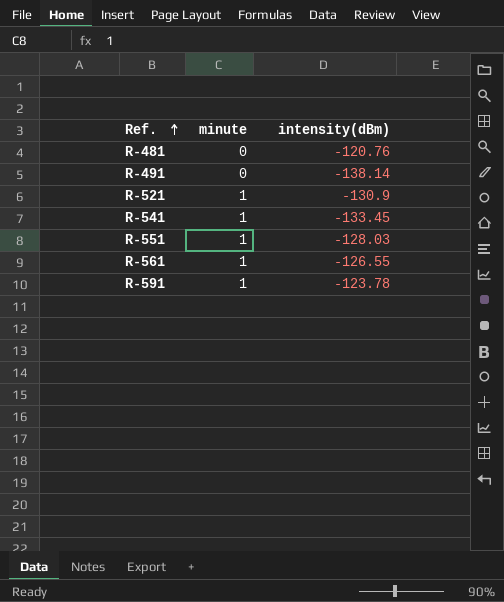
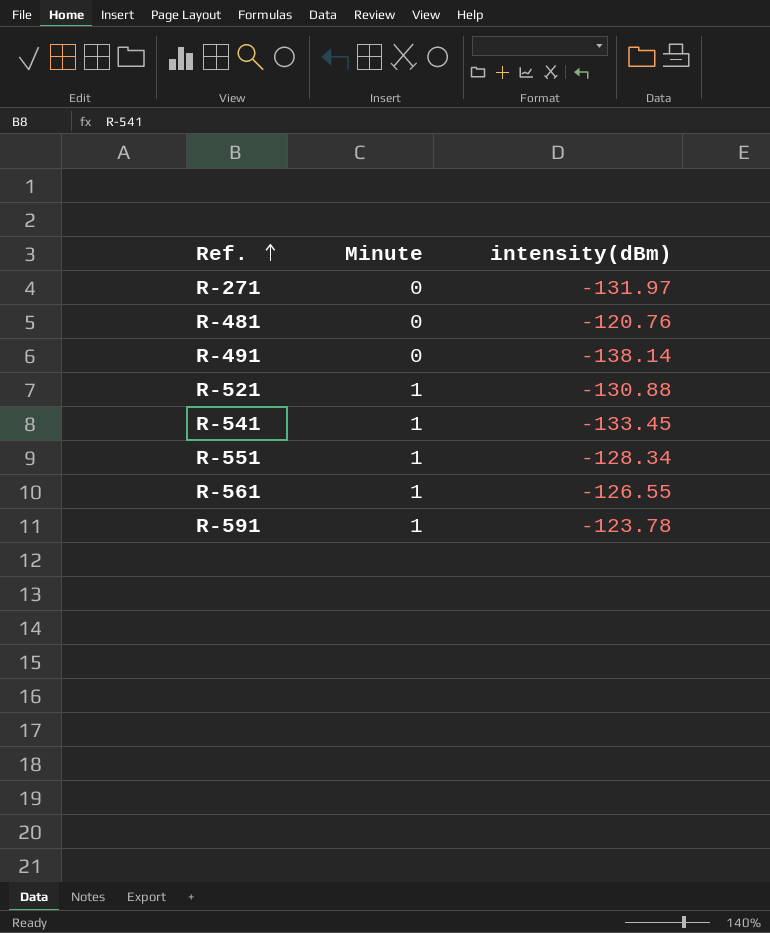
column name: minute -> Minute
row R-271: none -> 0 | -131.97
R-521 | intensity(dBm): -130.9 -> -130.88
R-551 | intensity(dBm): -128.03 -> -128.34

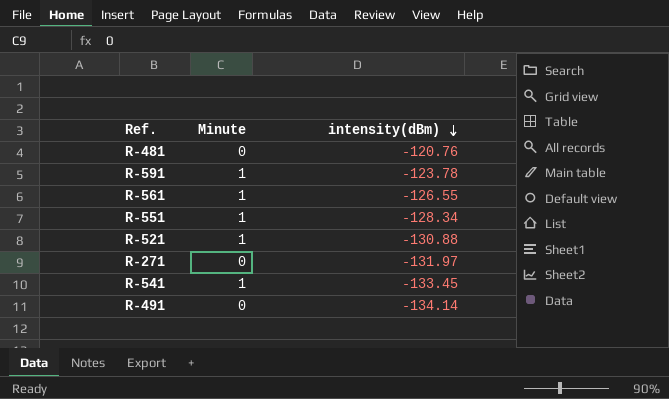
row order: Ref. ascending -> intensity(dBm) descending
R-491 | intensity(dBm): -138.14 -> -134.14

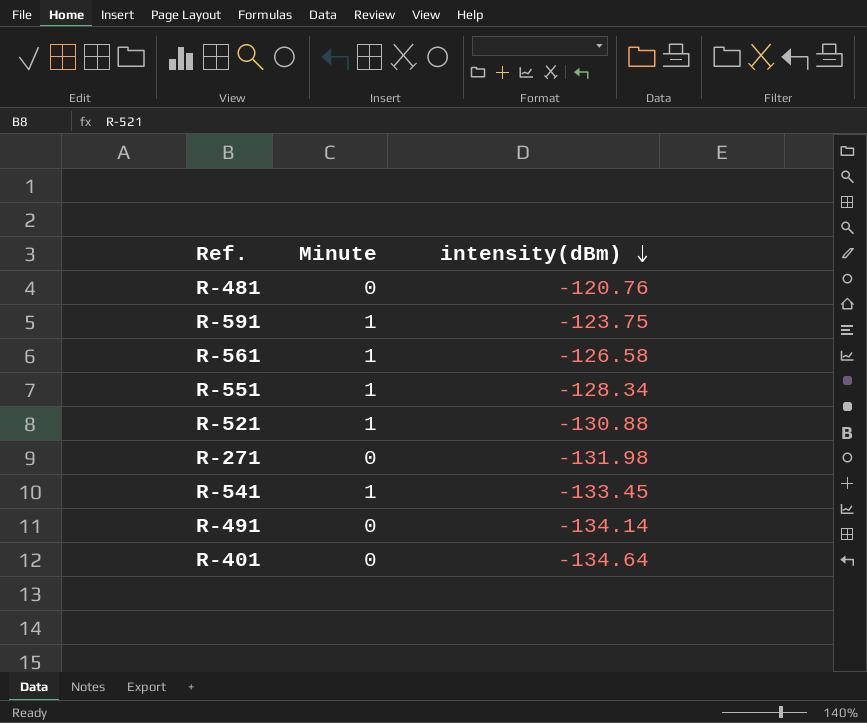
R-591 | intensity(dBm): -123.78 -> -123.75
R-561 | intensity(dBm): -126.55 -> -126.58
R-271 | intensity(dBm): -131.97 -> -131.98
row R-401: none -> 0 | -134.64

